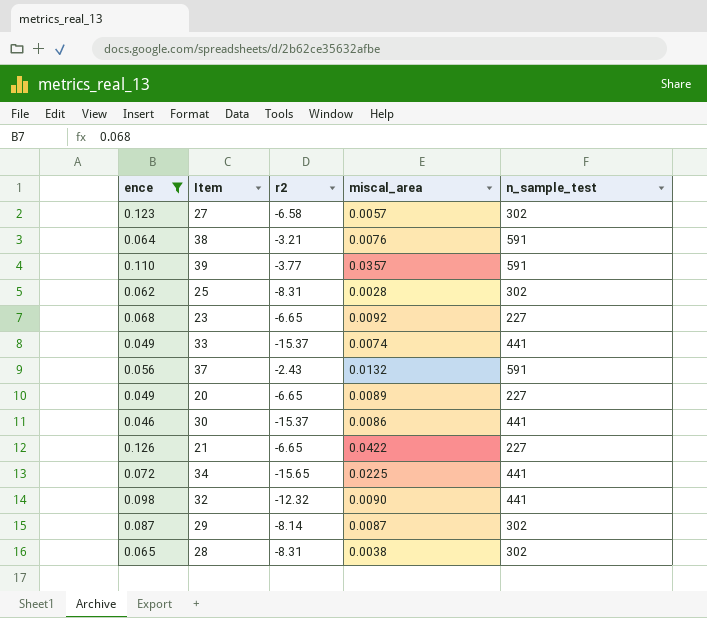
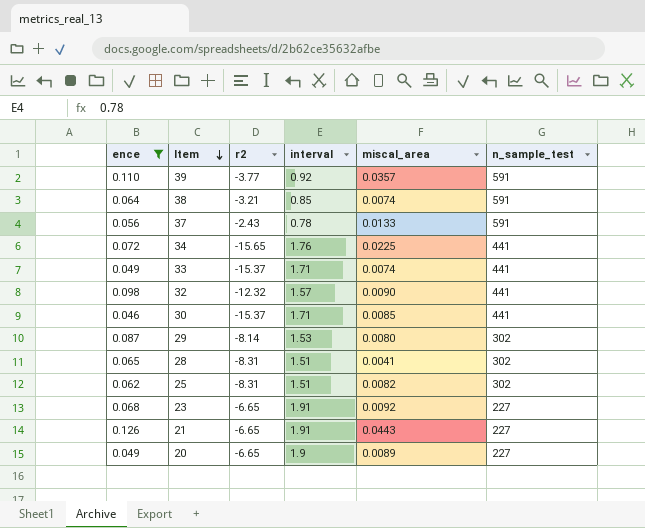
row order: none -> Item descending
column interval | position: none -> 4
row 27: 0.123 | -6.58 | 0.0057 | 302 -> none
38 | miscal_area: 0.0076 -> 0.0074
37 | miscal_area: 0.0132 -> 0.0133
30 | miscal_area: 0.0086 -> 0.0085
29 | miscal_area: 0.0087 -> 0.0080
28 | miscal_area: 0.0038 -> 0.0041
25 | miscal_area: 0.0028 -> 0.0082
21 | miscal_area: 0.0422 -> 0.0443

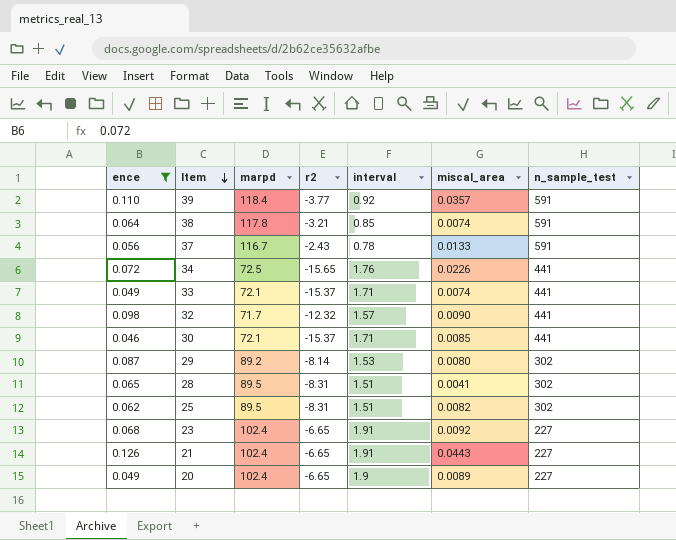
column marpd | position: none -> 3
34 | miscal_area: 0.0225 -> 0.0226

